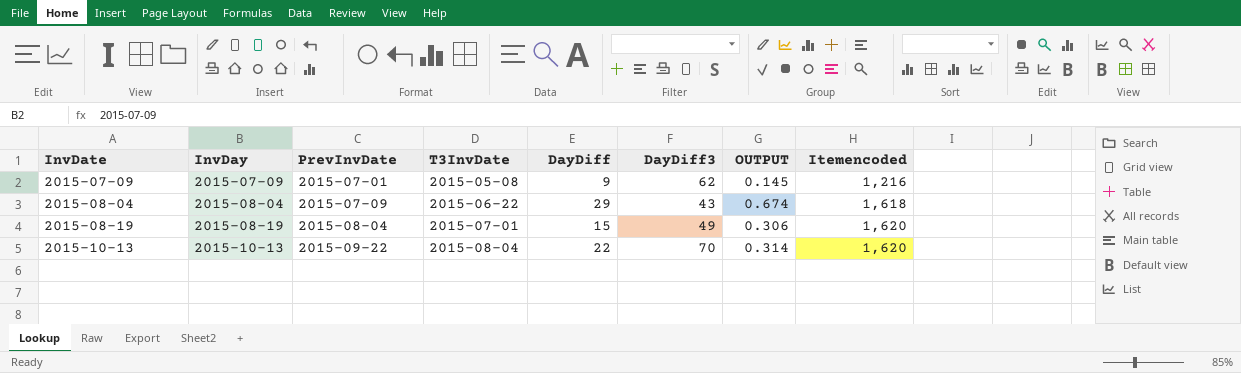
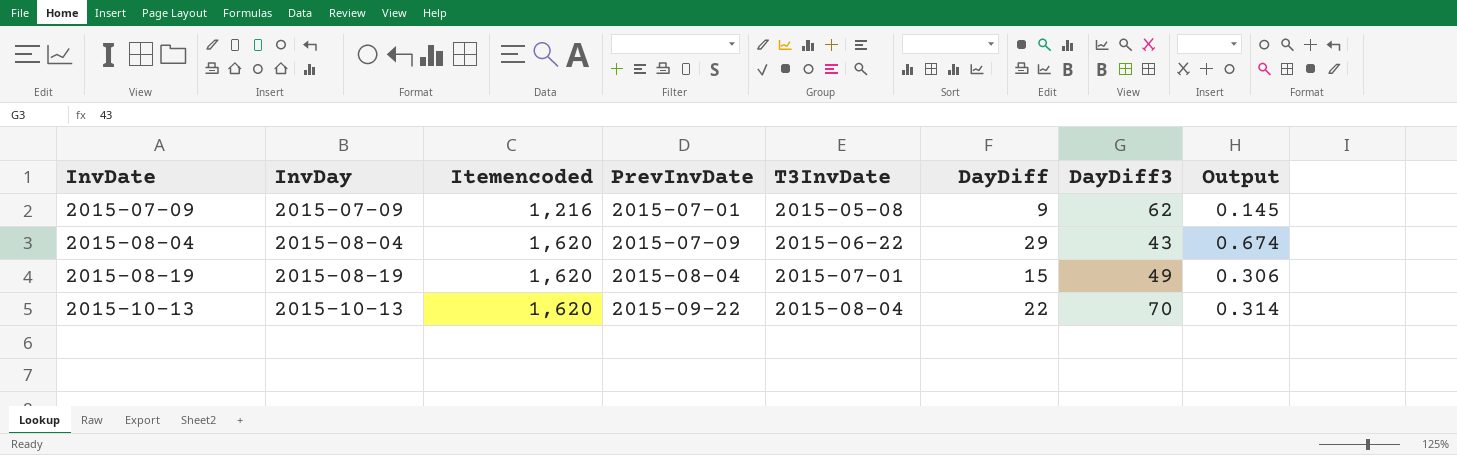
column Itemencoded | position: 8 -> 3
column name: OUTPUT -> Output
2015-08-04 | Itemencoded: 1,618 -> 1,620

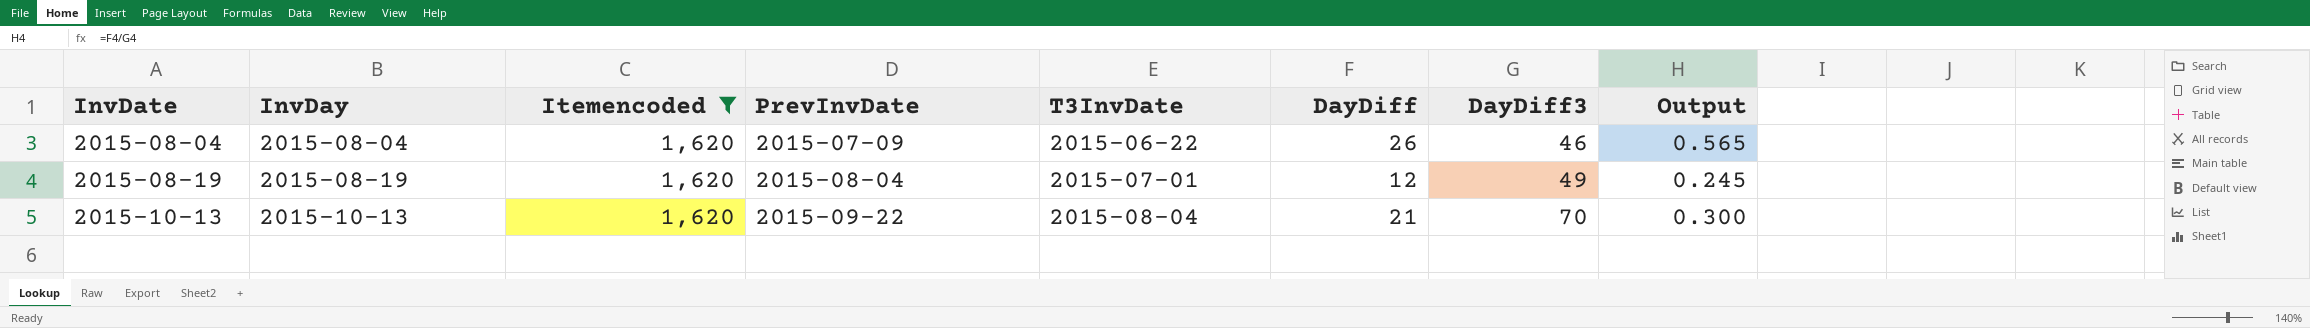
filter: none -> Itemencoded = 1,620
2015-08-04 | DayDiff: 29 -> 26
2015-08-04 | DayDiff3: 43 -> 46
2015-08-04 | Output: 0.674 -> 0.565
2015-08-19 | DayDiff: 15 -> 12
2015-08-19 | Output: 0.306 -> 0.245
2015-10-13 | DayDiff: 22 -> 21
2015-10-13 | Output: 0.314 -> 0.300

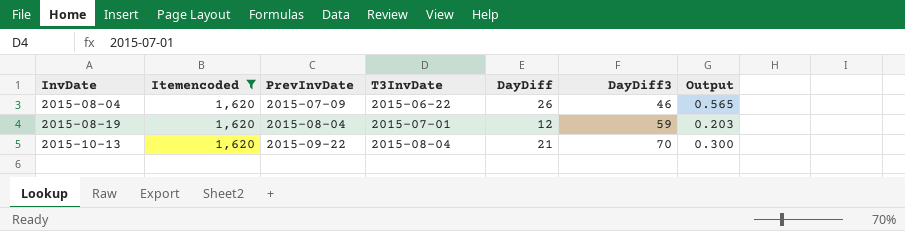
column InvDay | position: 2 -> none
2015-08-19 | DayDiff3: 49 -> 59
2015-08-19 | Output: 0.245 -> 0.203

